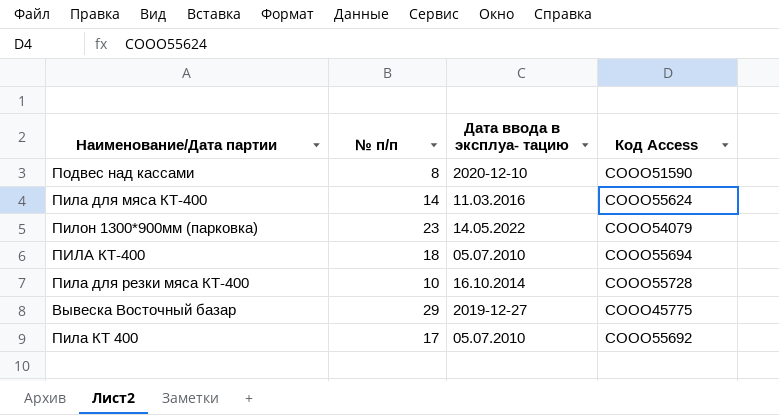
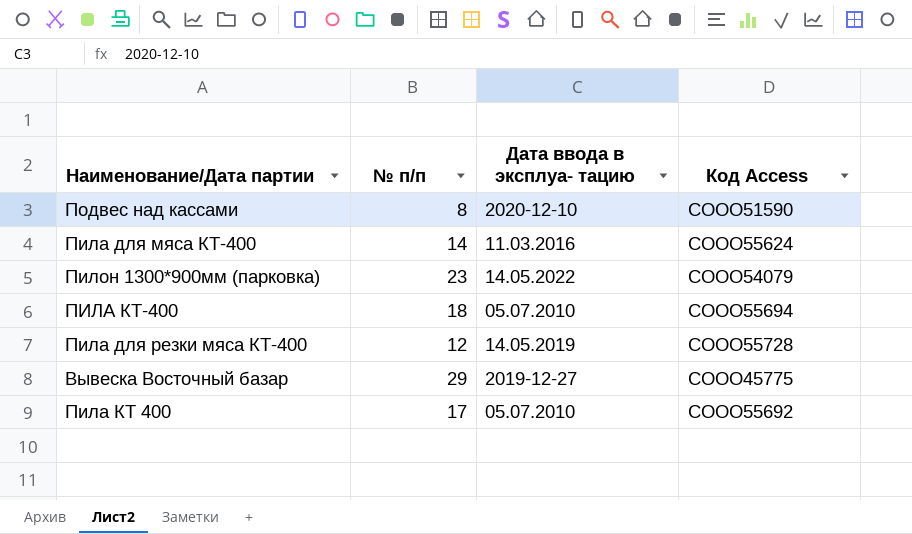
Пила для резки мяса КТ-400 | № п/п: 10 -> 12
Пила для резки мяса КТ-400 | Дата ввода в эксплуа- тацию: 16.10.2014 -> 14.05.2019

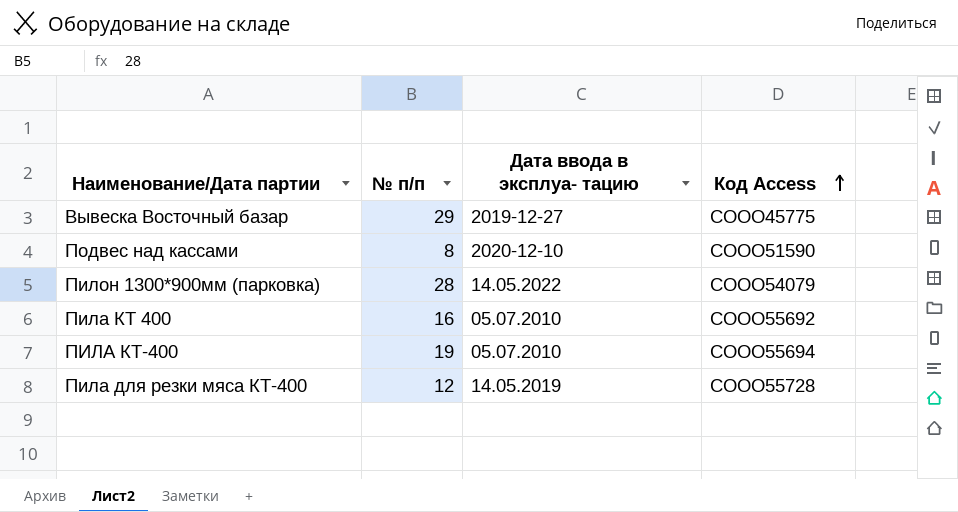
row order: none -> Код Access ascending
row Пила для мяса КТ-400: 14 | 11.03.2016 | СООО55624 -> none
Пилон 1300*900мм (парковка) | № п/п: 23 -> 28
Пила КТ 400 | № п/п: 17 -> 16
ПИЛА КТ-400 | № п/п: 18 -> 19

